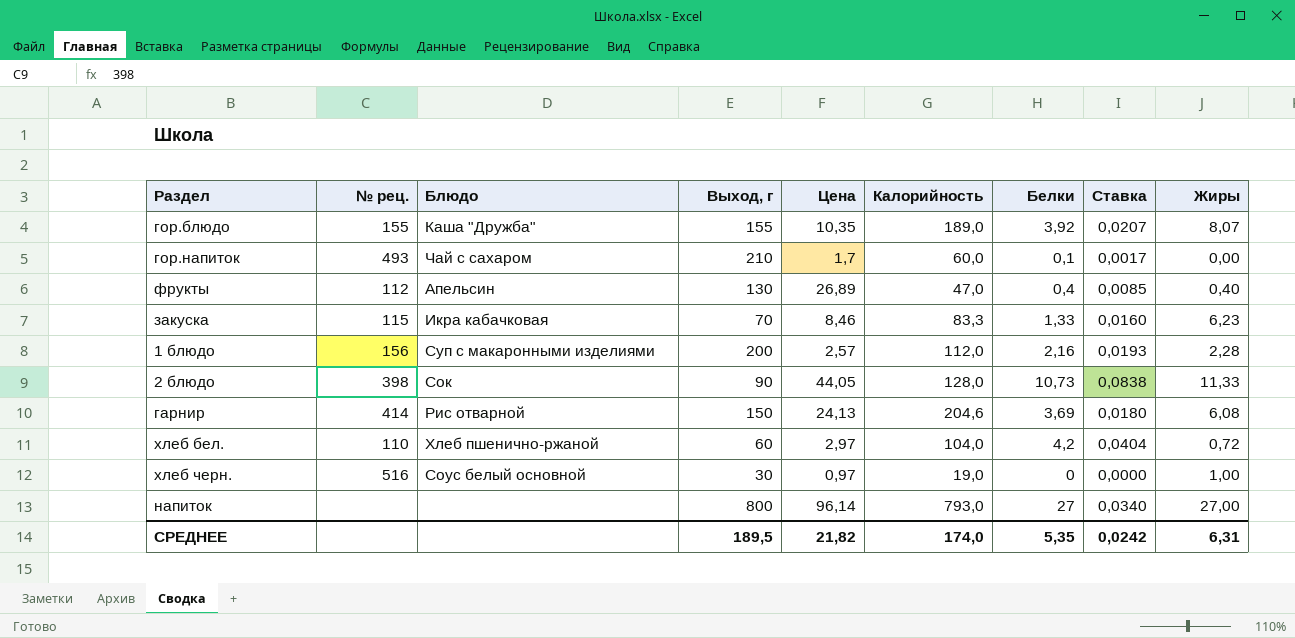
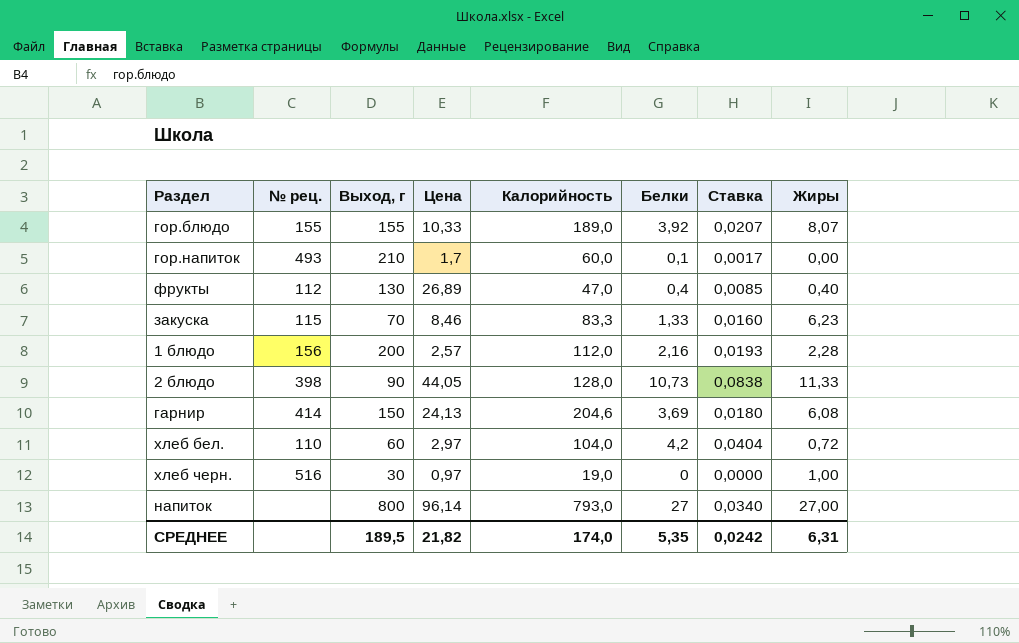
column Блюдо | position: 3 -> none
гор.блюдо | Цена: 10,35 -> 10,33

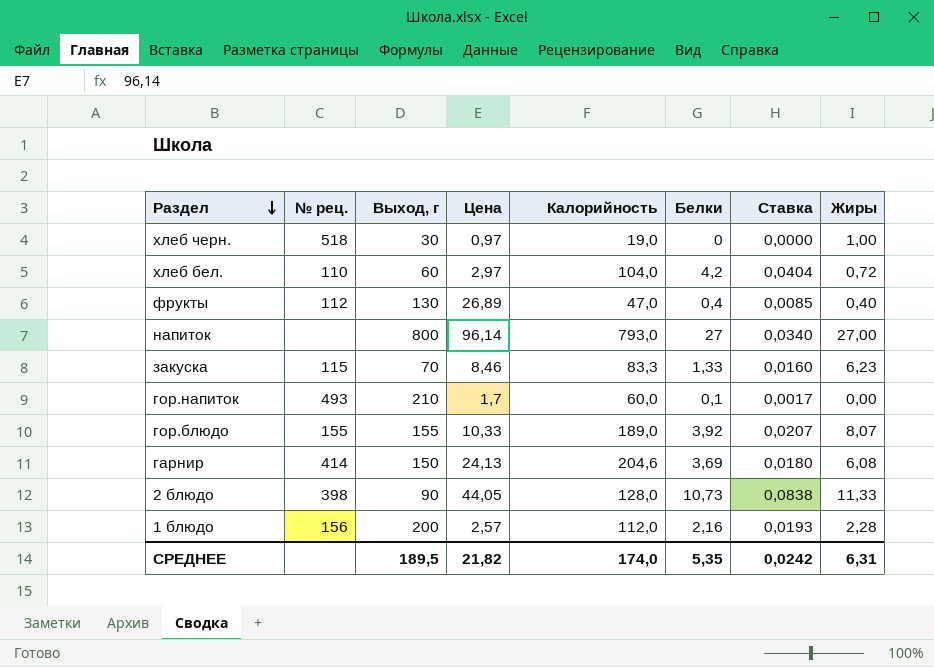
row order: none -> Раздел descending
хлеб черн. | № рец.: 516 -> 518

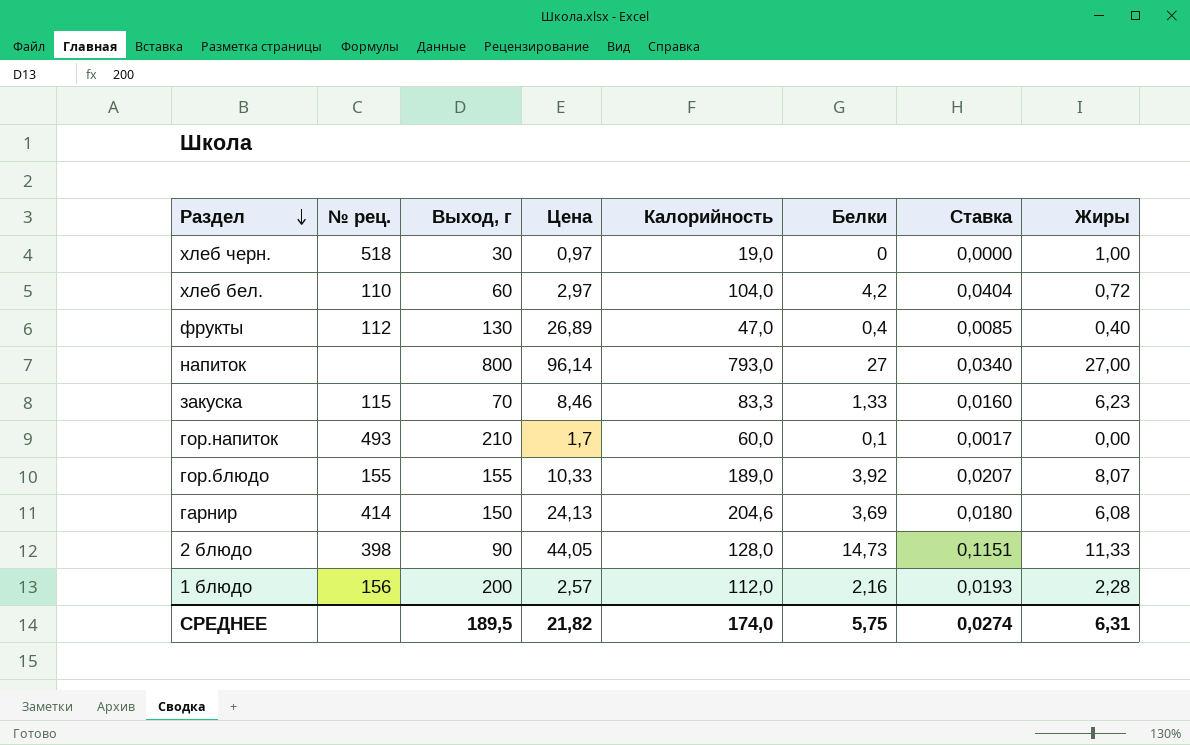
2 блюдо | Белки: 10,73 -> 14,73
2 блюдо | Ставка: 0,0838 -> 0,1151
СРЕДНЕЕ | Белки: 5,35 -> 5,75
СРЕДНЕЕ | Ставка: 0,0242 -> 0,0274

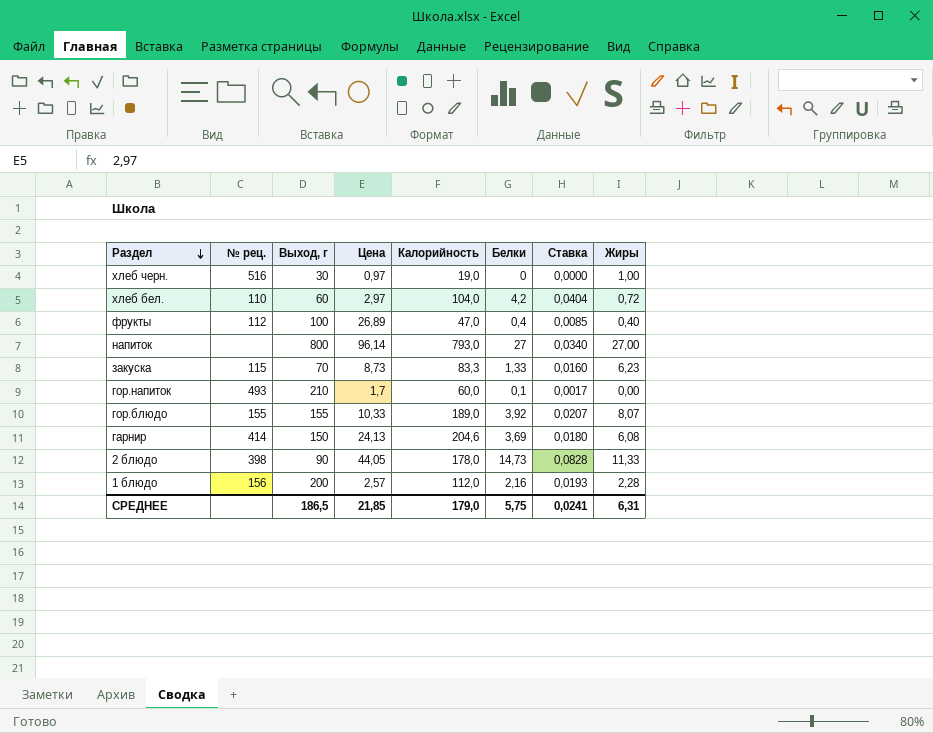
хлеб черн. | № рец.: 518 -> 516
фрукты | Выход, г: 130 -> 100
закуска | Цена: 8,46 -> 8,73
2 блюдо | Калорийность: 128,0 -> 178,0
2 блюдо | Ставка: 0,1151 -> 0,0828
СРЕДНЕЕ | Выход, г: 189,5 -> 186,5
СРЕДНЕЕ | Цена: 21,82 -> 21,85
СРЕДНЕЕ | Калорийность: 174,0 -> 179,0
СРЕДНЕЕ | Ставка: 0,0274 -> 0,0241

